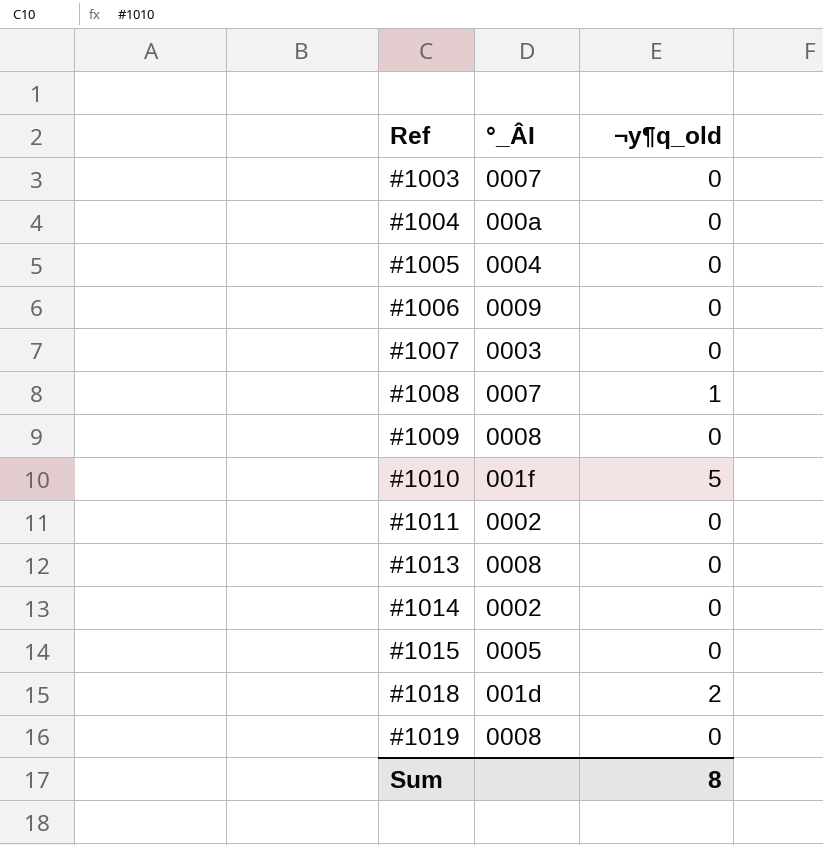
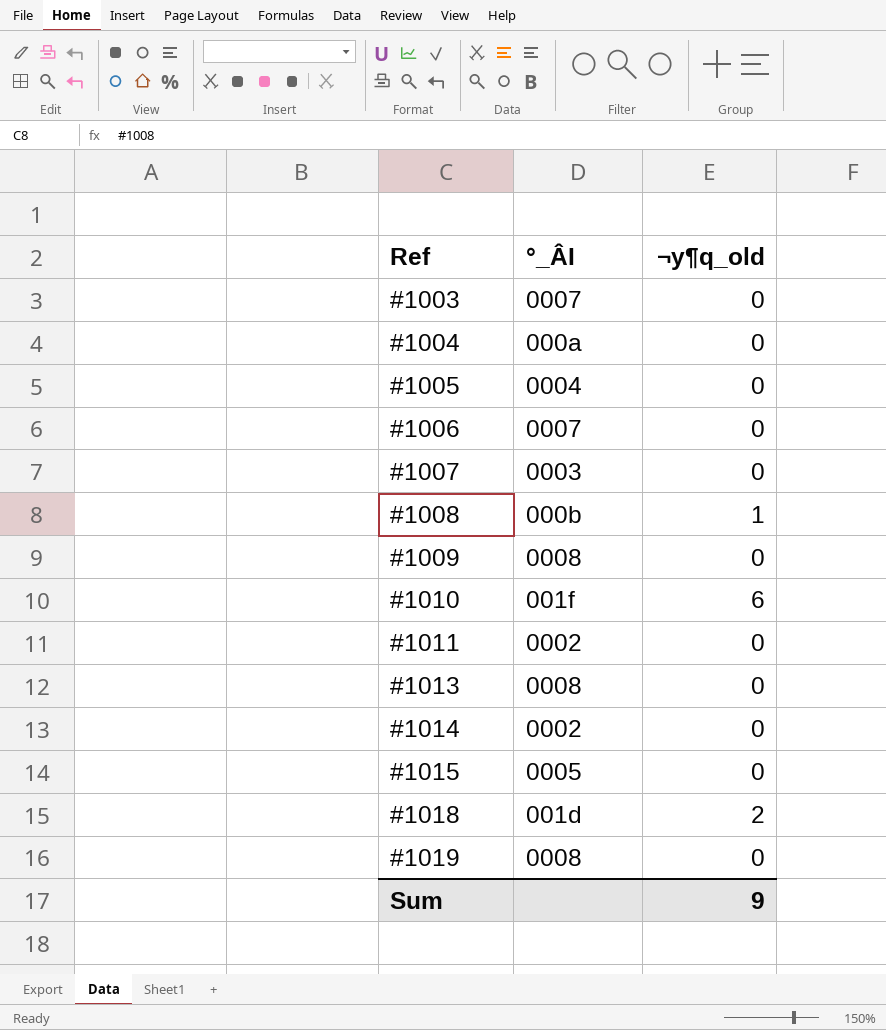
#1006 | °_ÂI: 0009 -> 0007
#1008 | °_ÂI: 0007 -> 000b
#1010 | ¬y¶q_old: 5 -> 6
Sum | ¬y¶q_old: 8 -> 9

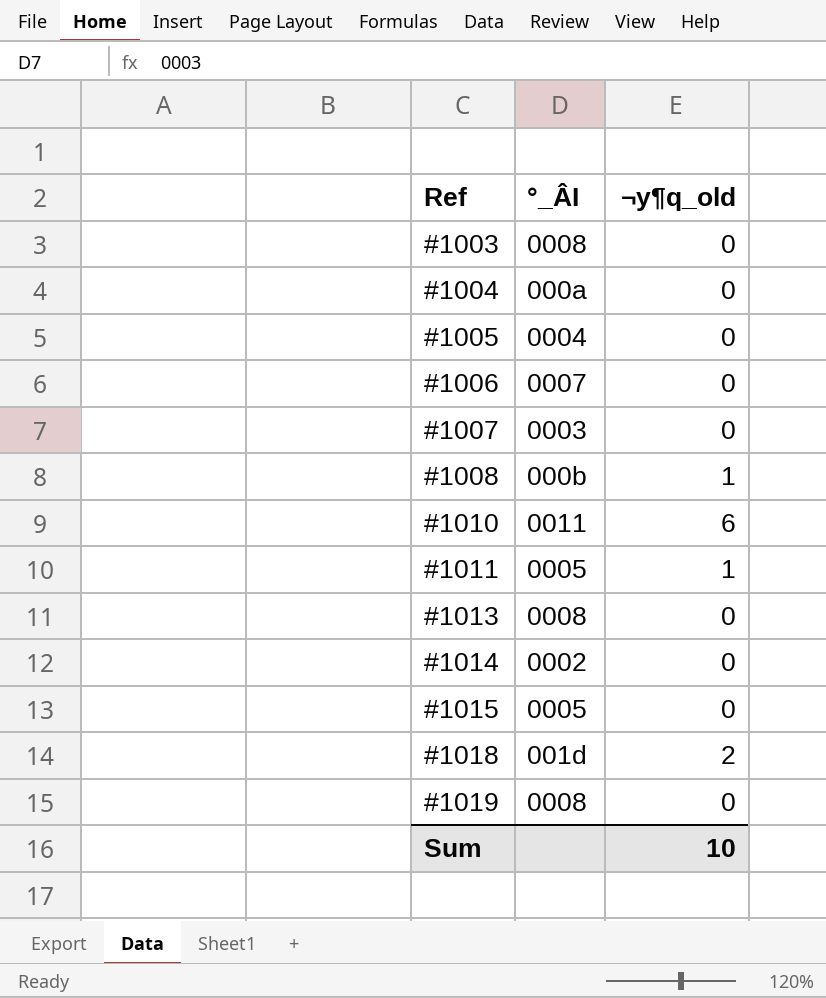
row #1009: 0008 | 0 -> none
#1003 | °_ÂI: 0007 -> 0008
#1010 | °_ÂI: 001f -> 0011
#1011 | °_ÂI: 0002 -> 0005
#1011 | ¬y¶q_old: 0 -> 1
Sum | ¬y¶q_old: 9 -> 10

